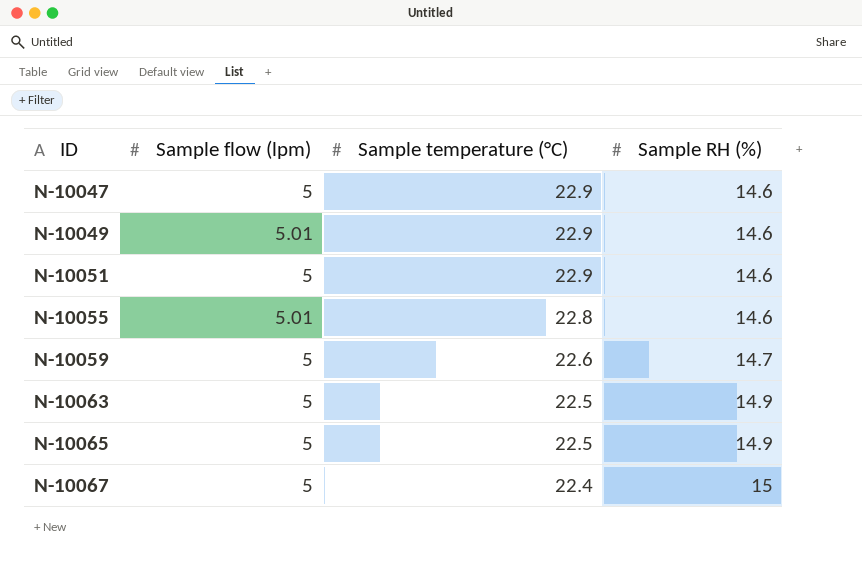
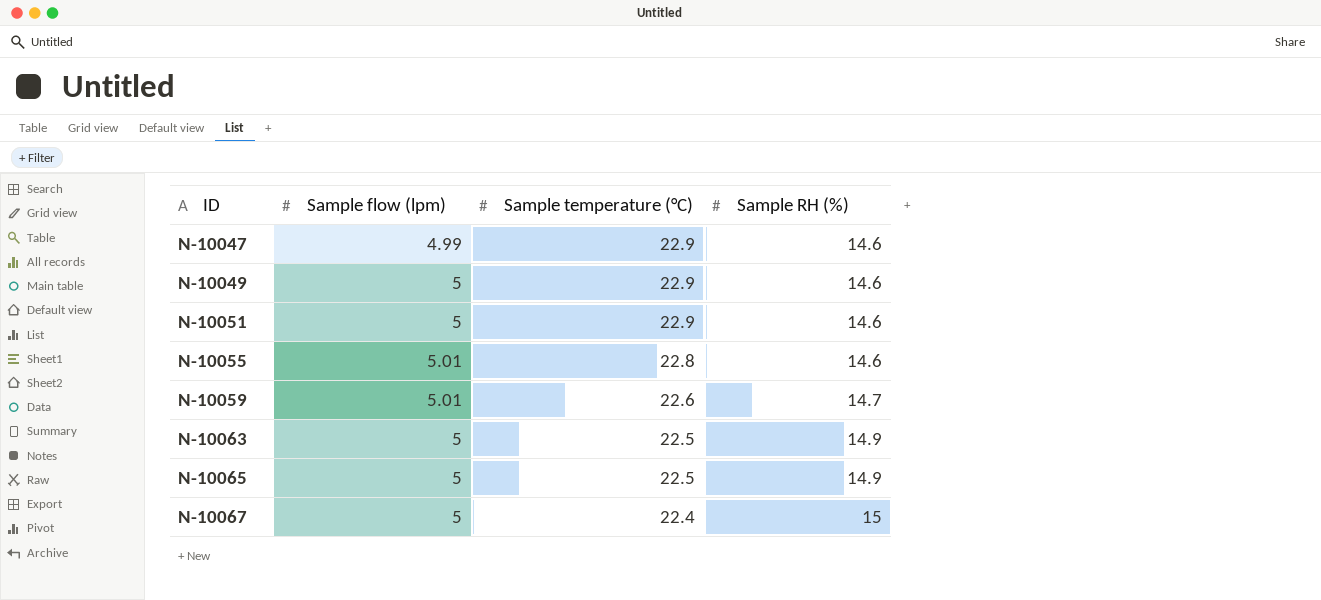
N-10047 | Sample flow (lpm): 5 -> 4.99
N-10049 | Sample flow (lpm): 5.01 -> 5
N-10059 | Sample flow (lpm): 5 -> 5.01

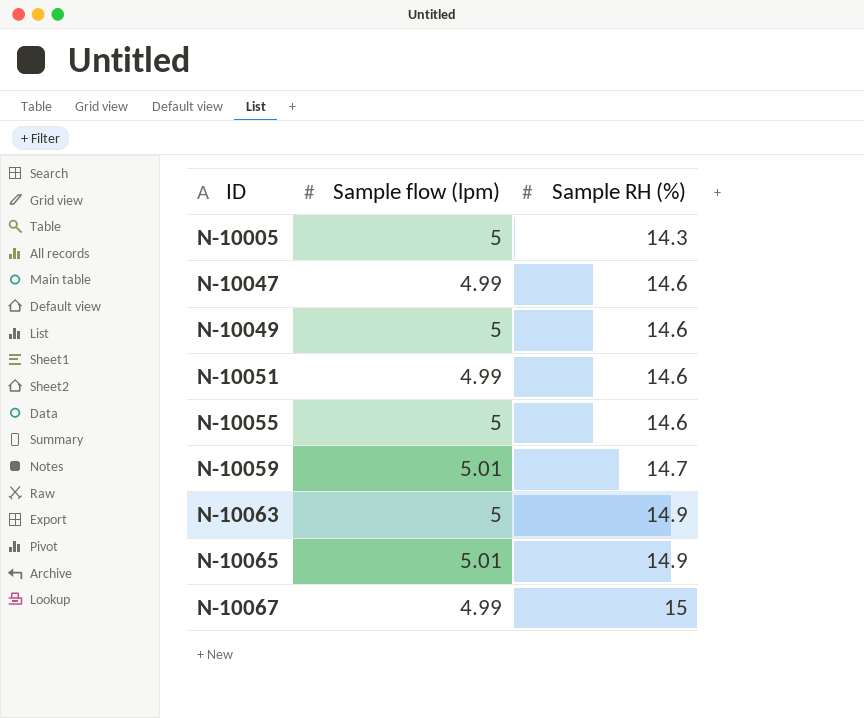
column Sample temperature (°C) | position: 3 -> none
row N-10005: none -> 5 | 14.3
N-10051 | Sample flow (lpm): 5 -> 4.99
N-10055 | Sample flow (lpm): 5.01 -> 5
N-10065 | Sample flow (lpm): 5 -> 5.01
N-10067 | Sample flow (lpm): 5 -> 4.99

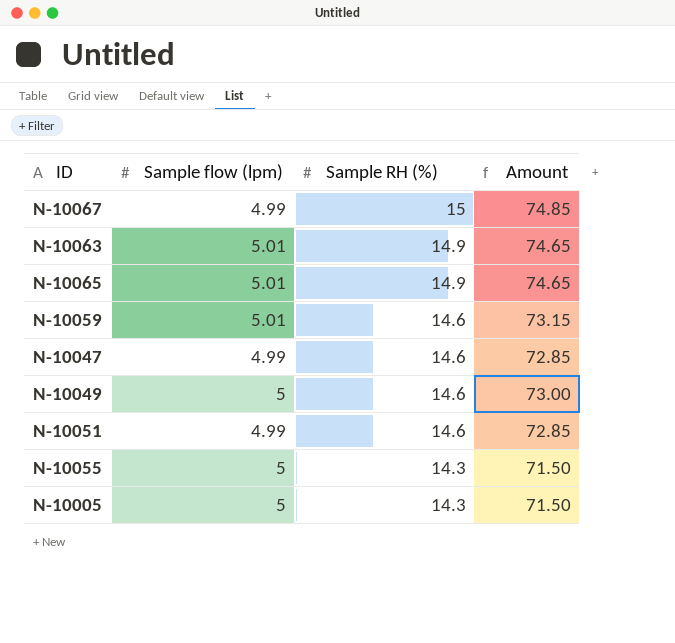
row order: ID ascending -> Sample RH (%) descending
column Amount | formula: none -> [Sample flow (lpm)] * [Sample RH (%)]
N-10063 | Sample flow (lpm): 5 -> 5.01
N-10059 | Sample RH (%): 14.7 -> 14.6
N-10055 | Sample RH (%): 14.6 -> 14.3

